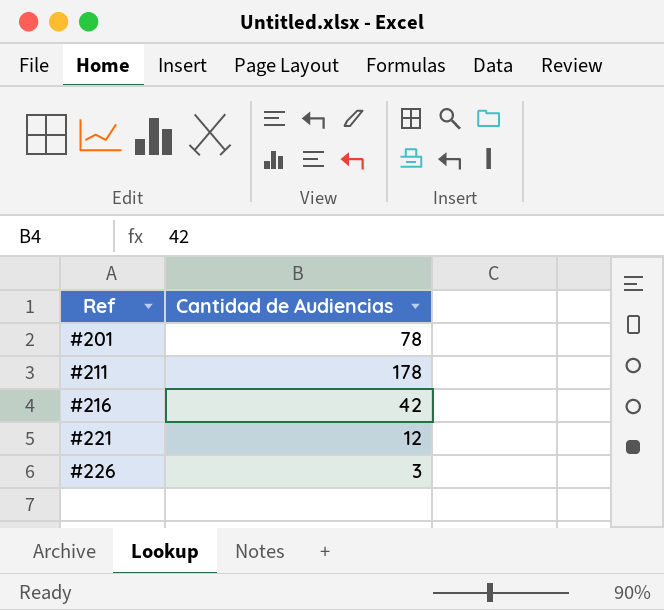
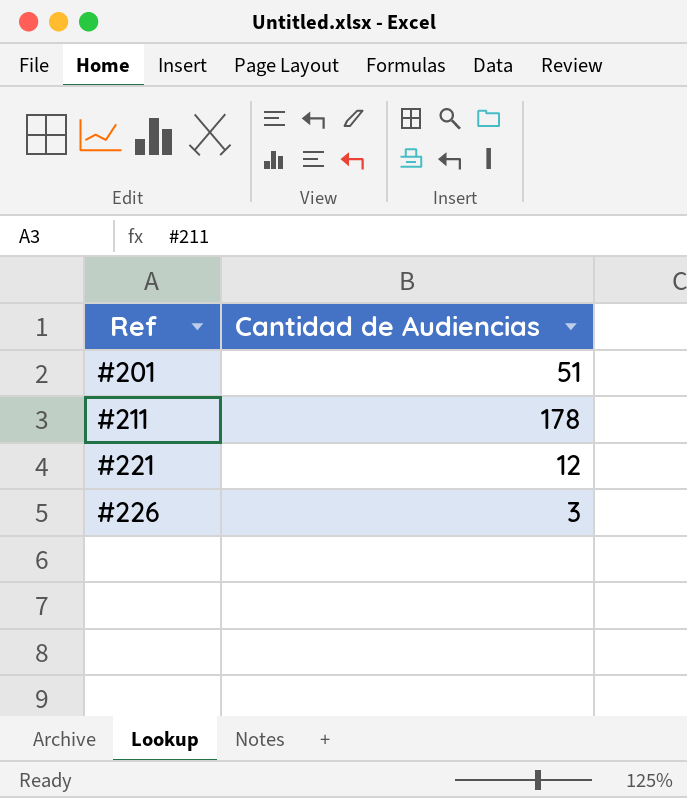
row #216: 42 -> none
#201 | Cantidad de Audiencias: 78 -> 51

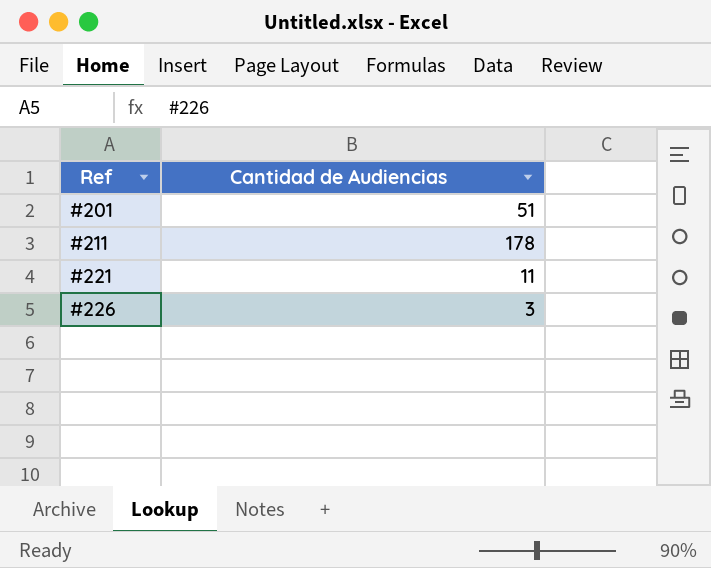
#221 | Cantidad de Audiencias: 12 -> 11

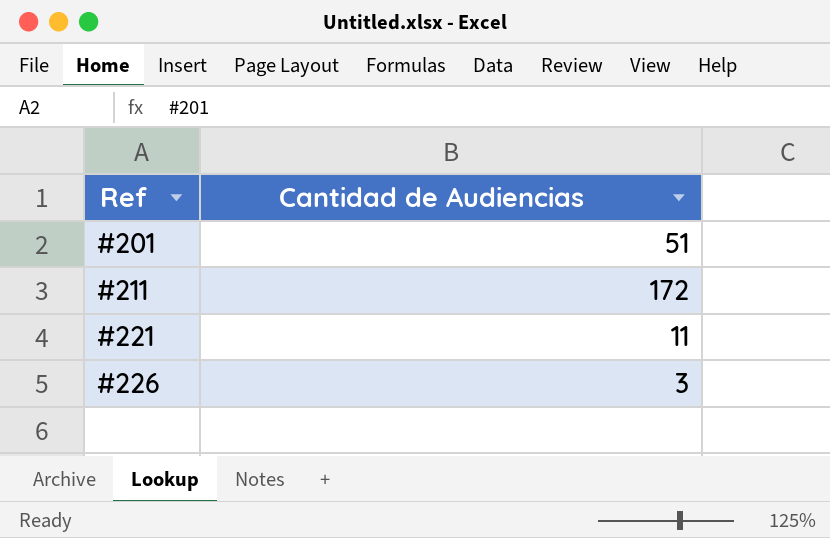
#211 | Cantidad de Audiencias: 178 -> 172

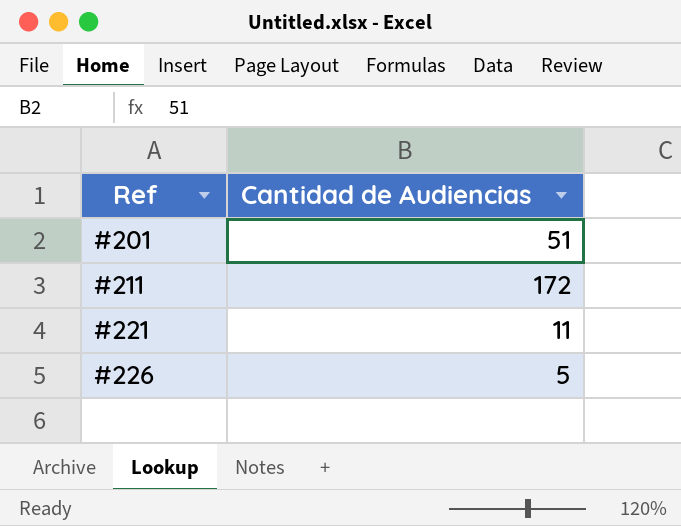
#226 | Cantidad de Audiencias: 3 -> 5

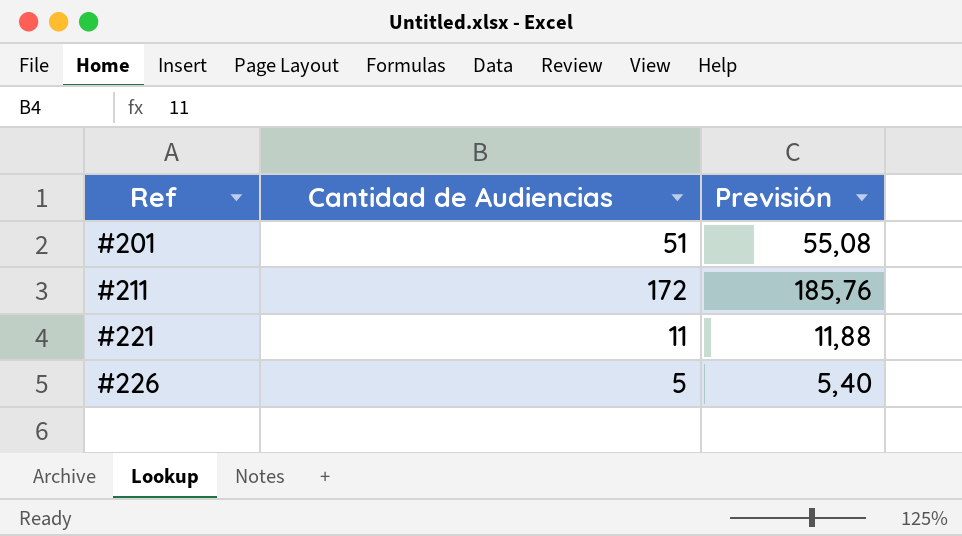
column Previsión | formula: none -> [Cantidad de Audiencias] * 1,08

